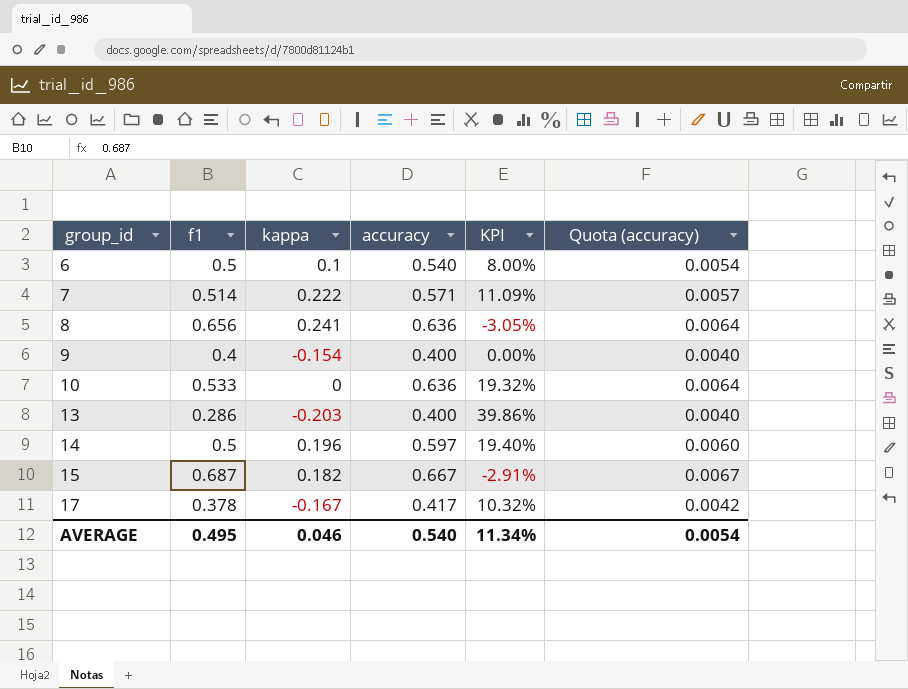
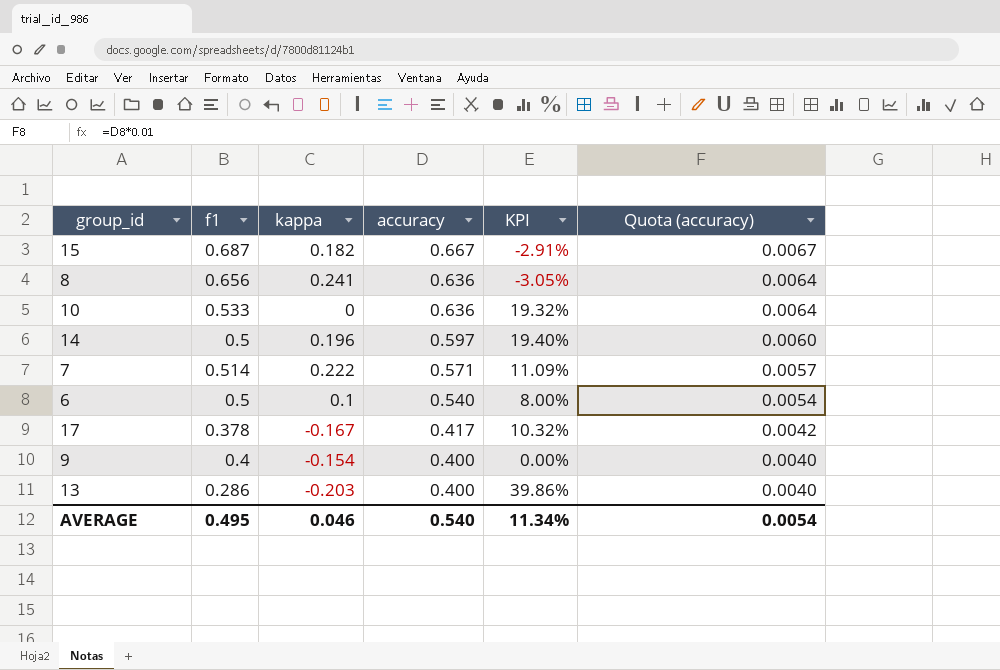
row order: group_id ascending -> accuracy descending

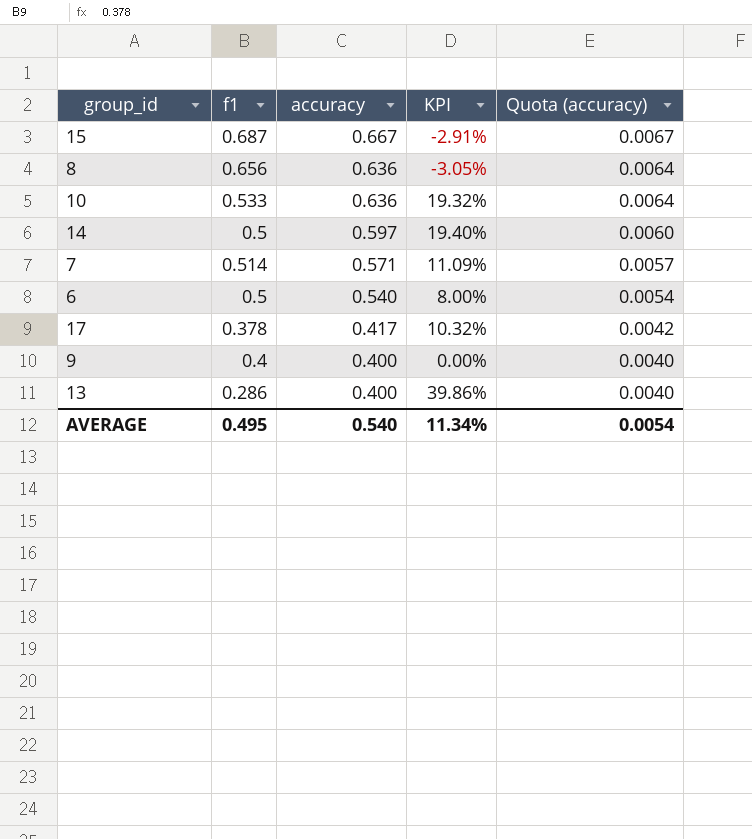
column kappa | position: 3 -> none

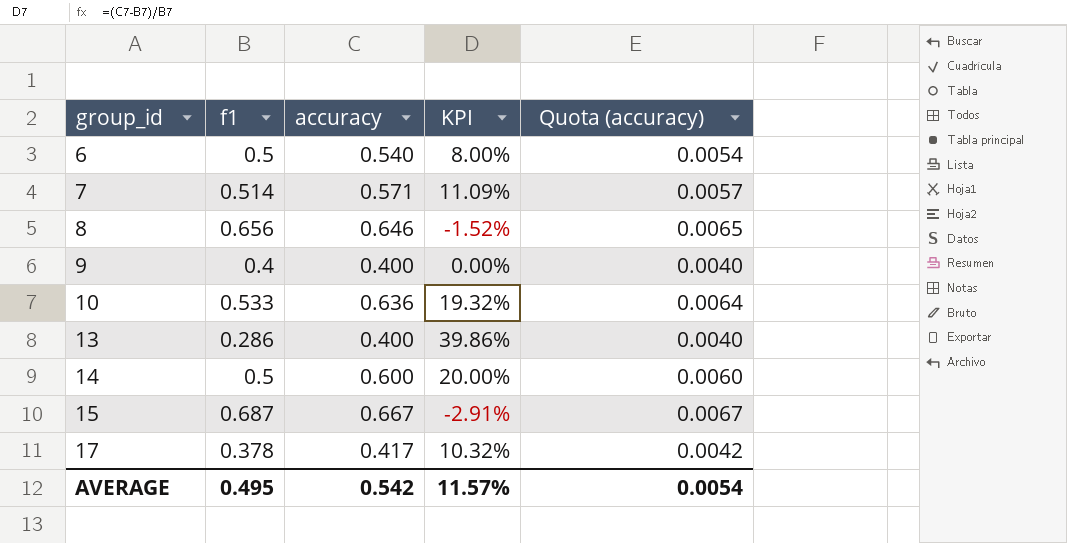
row order: accuracy descending -> group_id ascending
8 | accuracy: 0.636 -> 0.646
8 | KPI: -3.05% -> -1.52%
8 | Quota (accuracy): 0.0064 -> 0.0065
14 | accuracy: 0.597 -> 0.600
14 | KPI: 19.40% -> 20.00%
AVERAGE | accuracy: 0.540 -> 0.542
AVERAGE | KPI: 11.34% -> 11.57%

